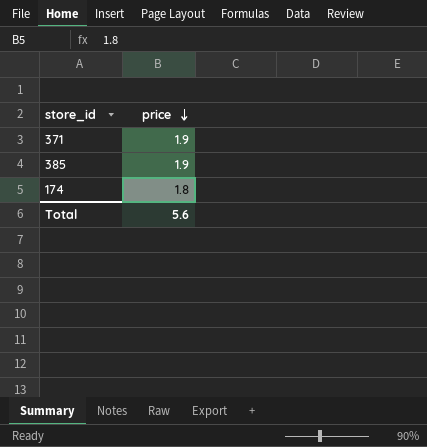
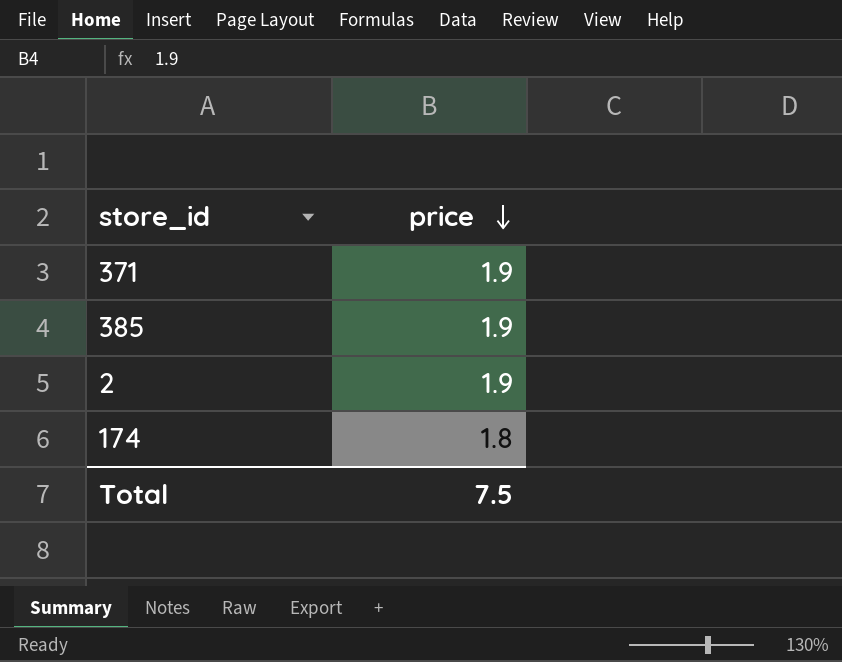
row 2: none -> 1.9
Total | price: 5.6 -> 7.5

